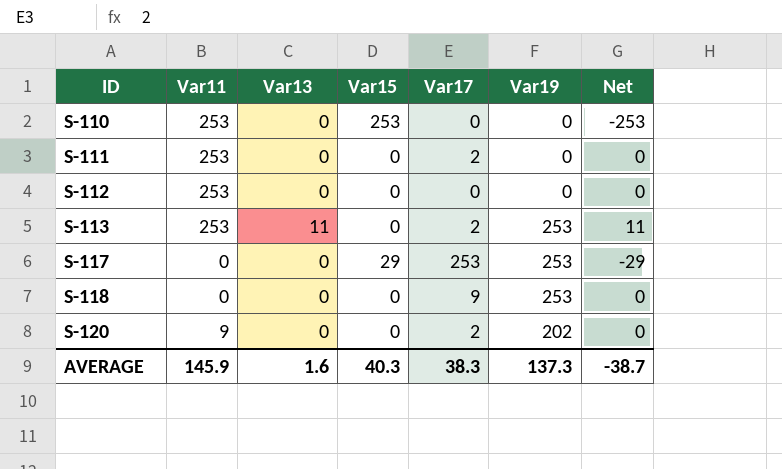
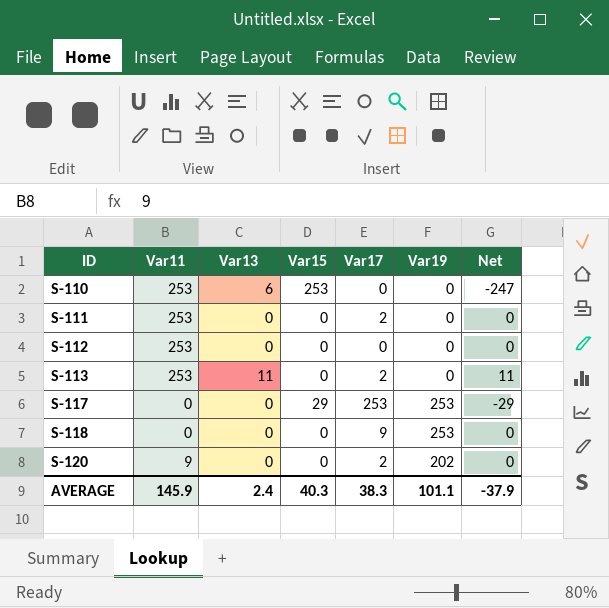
S-110 | Var13: 0 -> 6
S-110 | Net: -253 -> -247
S-113 | Var19: 253 -> 0
AVERAGE | Var13: 1.6 -> 2.4
AVERAGE | Var19: 137.3 -> 101.1
AVERAGE | Net: -38.7 -> -37.9

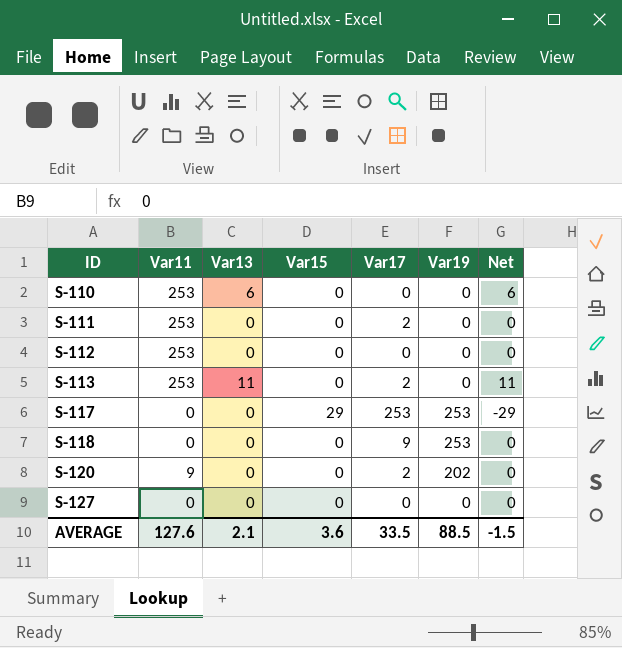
S-110 | Var15: 253 -> 0
S-110 | Net: -247 -> 6
row S-127: none -> 0 | 0 | 0 | 0 | 0 | 0
AVERAGE | Var11: 145.9 -> 127.6
AVERAGE | Var13: 2.4 -> 2.1
AVERAGE | Var15: 40.3 -> 3.6
AVERAGE | Var17: 38.3 -> 33.5
AVERAGE | Var19: 101.1 -> 88.5
AVERAGE | Net: -37.9 -> -1.5

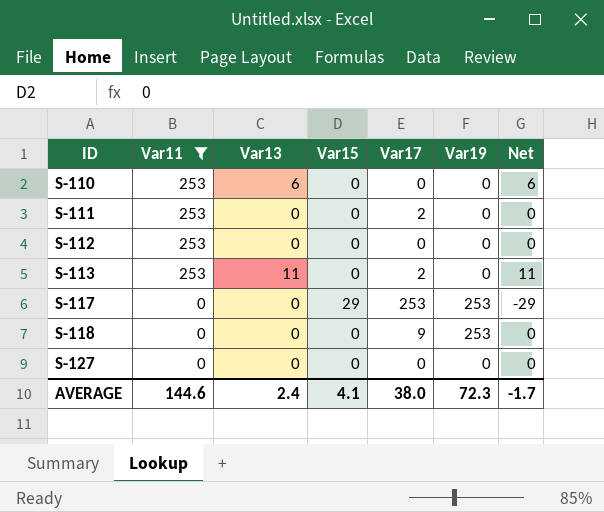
filter: none -> Var11 != 9
AVERAGE | Var11: 127.6 -> 144.6
AVERAGE | Var13: 2.1 -> 2.4
AVERAGE | Var15: 3.6 -> 4.1
AVERAGE | Var17: 33.5 -> 38.0
AVERAGE | Var19: 88.5 -> 72.3
AVERAGE | Net: -1.5 -> -1.7

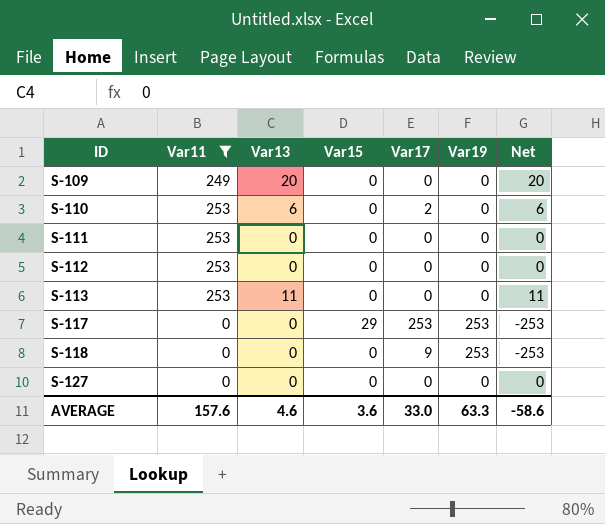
column Net | formula: [Var13] - [Var15] -> [Var13] - [Var19]
row S-109: none -> 249 | 20 | 0 | 0 | 0 | 20
S-110 | Var17: 0 -> 2
S-111 | Var17: 2 -> 0
S-113 | Var17: 2 -> 0
AVERAGE | Var11: 144.6 -> 157.6
AVERAGE | Var13: 2.4 -> 4.6
AVERAGE | Var15: 4.1 -> 3.6
AVERAGE | Var17: 38.0 -> 33.0
AVERAGE | Var19: 72.3 -> 63.3
AVERAGE | Net: -1.7 -> -58.6

